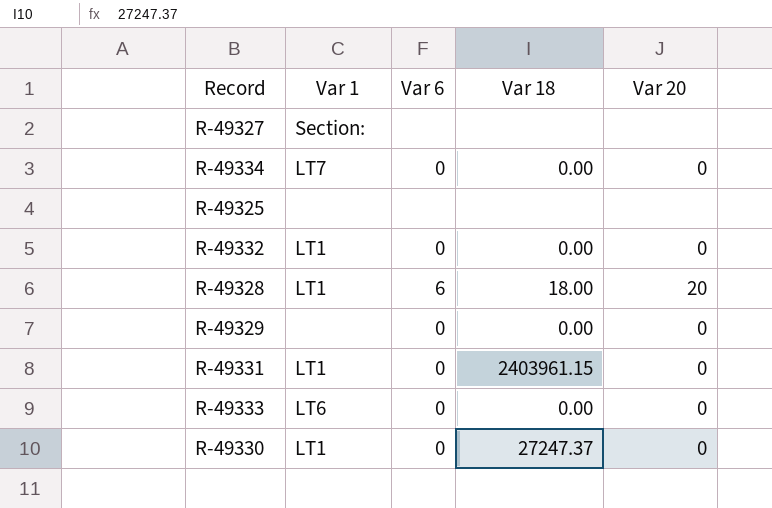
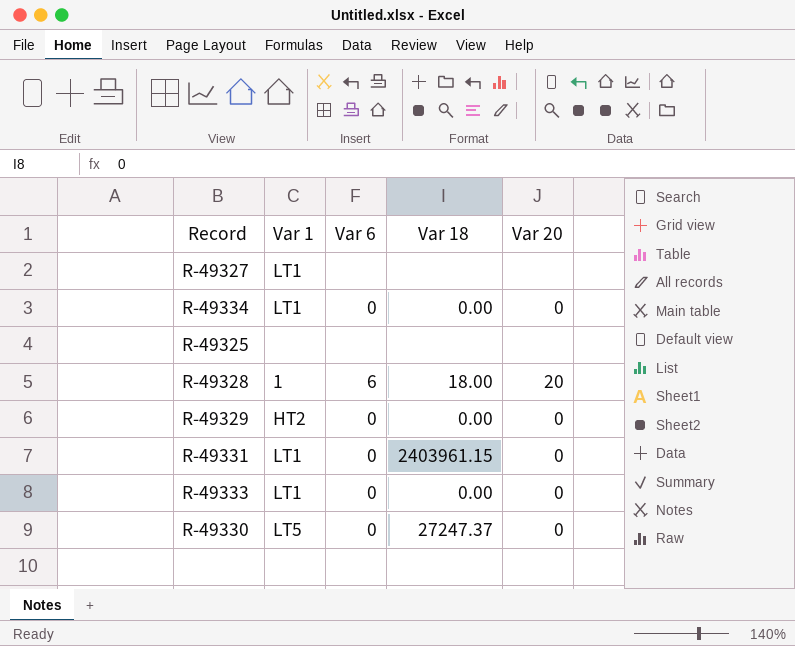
row R-49332: LT1 | 0 | 0.00 | 0 -> none
R-49327 | Var 1: Section: -> LT1
R-49334 | Var 1: LT7 -> LT1
R-49328 | Var 1: LT1 -> 1
R-49329 | Var 1: none -> HT2
R-49333 | Var 1: LT6 -> LT1
R-49330 | Var 1: LT1 -> LT5

